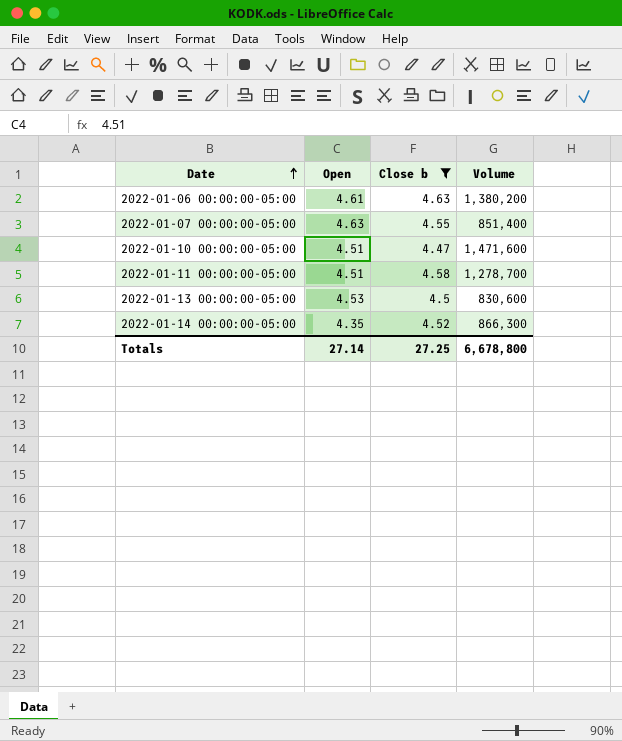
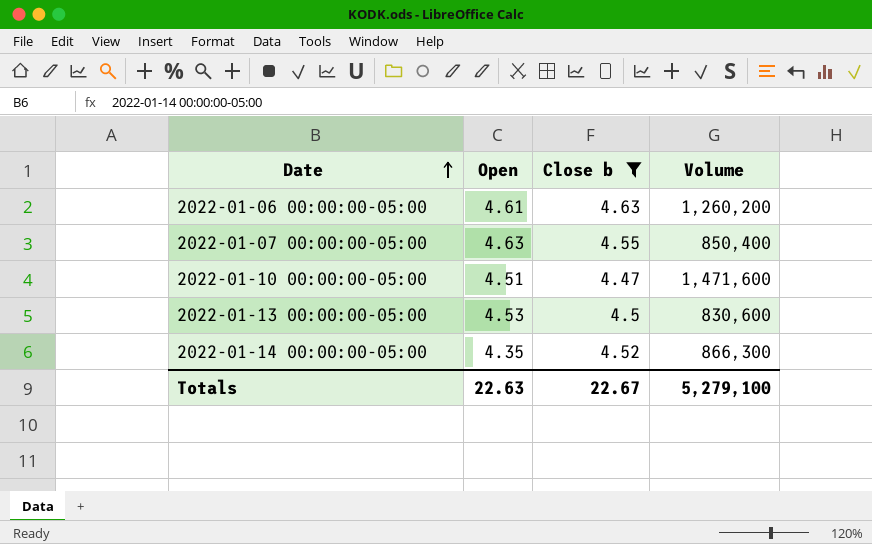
row 2022-01-11 00:00:00-05:00: 4.51 | 4.58 | 1,278,700 -> none
2022-01-06 00:00:00-05:00 | Volume: 1,380,200 -> 1,260,200
2022-01-07 00:00:00-05:00 | Volume: 851,400 -> 850,400
Totals | Open: 27.14 -> 22.63
Totals | Close b: 27.25 -> 22.67
Totals | Volume: 6,678,800 -> 5,279,100

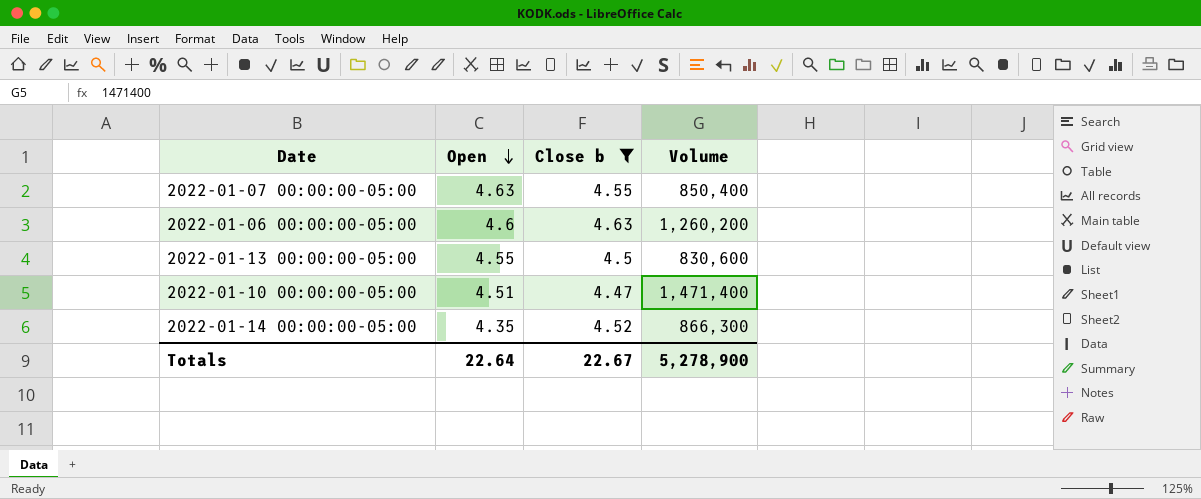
row order: Date ascending -> Open descending
2022-01-06 00:00:00-05:00 | Open: 4.61 -> 4.6
2022-01-13 00:00:00-05:00 | Open: 4.53 -> 4.55
2022-01-10 00:00:00-05:00 | Volume: 1,471,600 -> 1,471,400
Totals | Open: 22.63 -> 22.64
Totals | Volume: 5,279,100 -> 5,278,900

